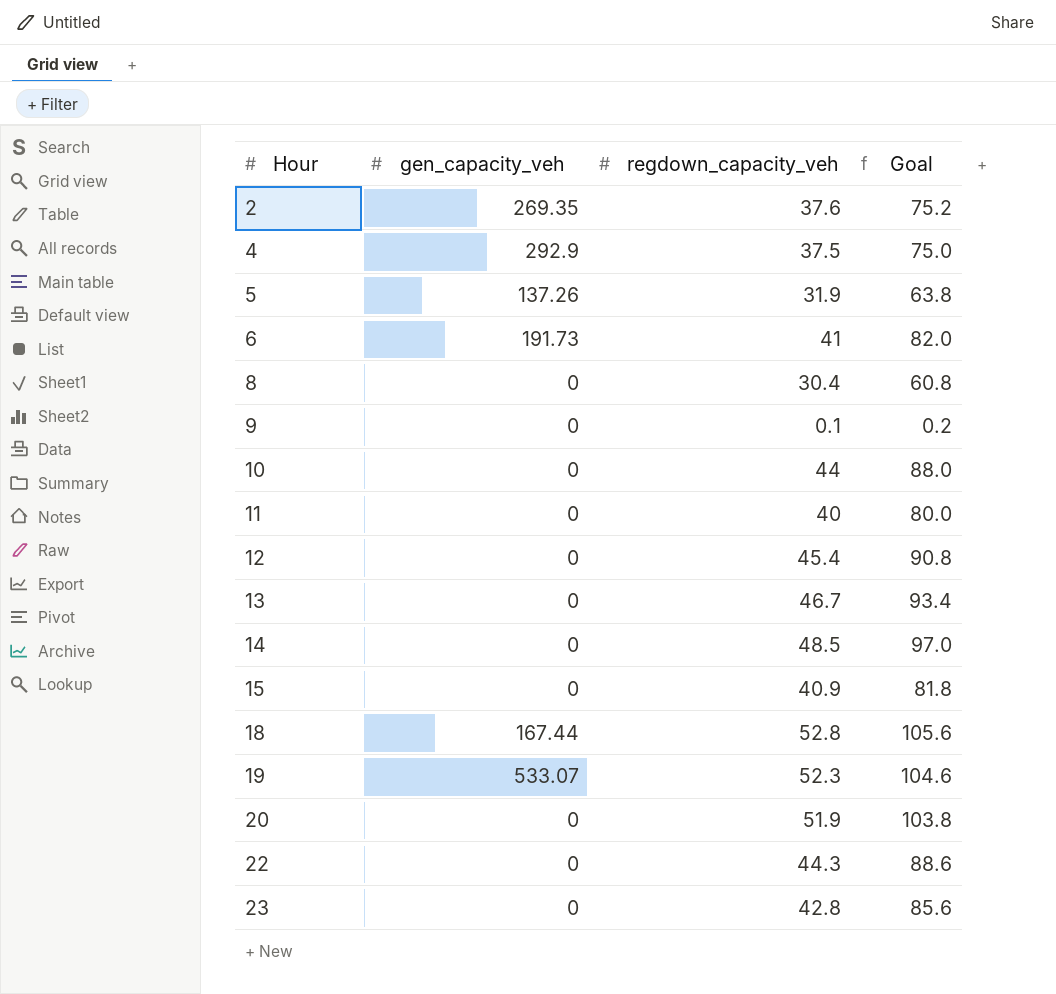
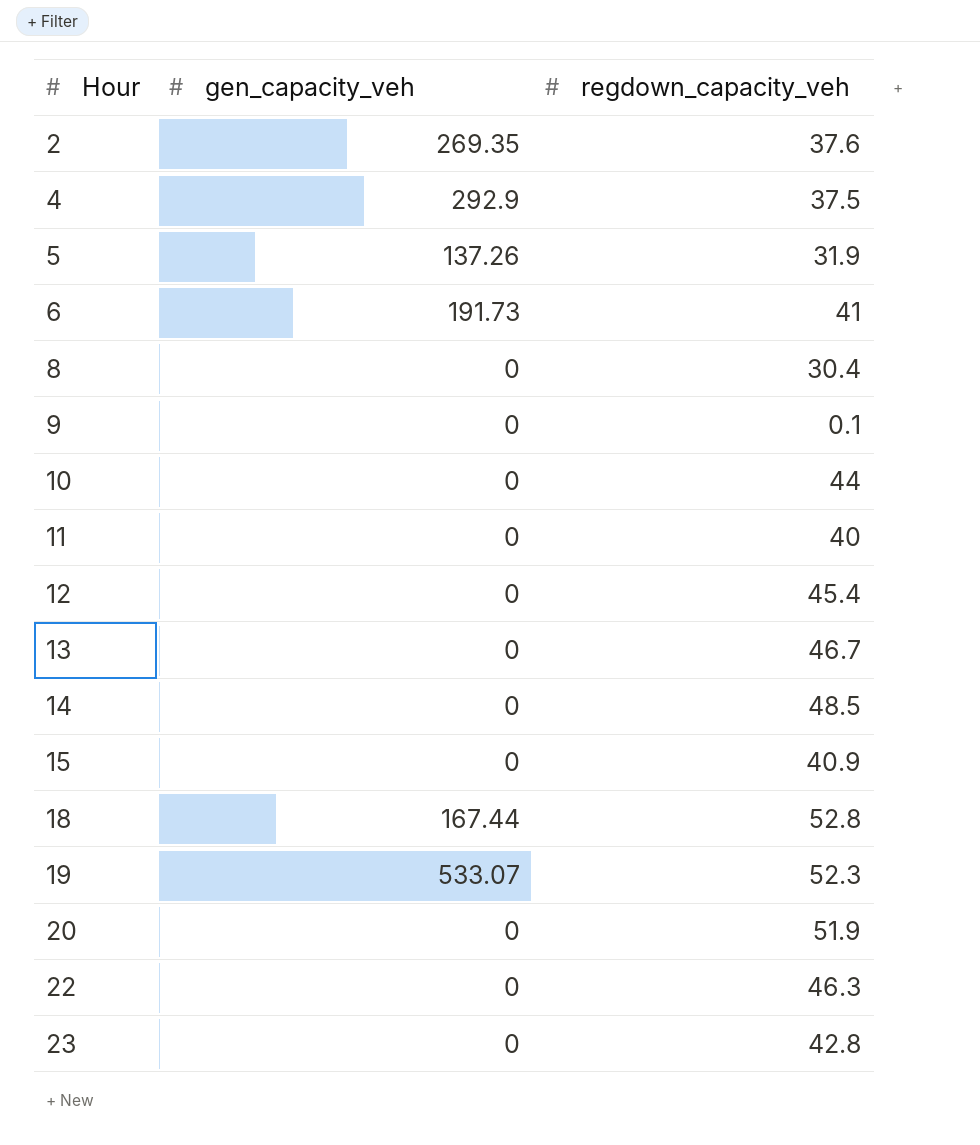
column Goal | formula: [regdown_capacity_veh] * 2 -> none
22 | regdown_capacity_veh: 44.3 -> 46.3

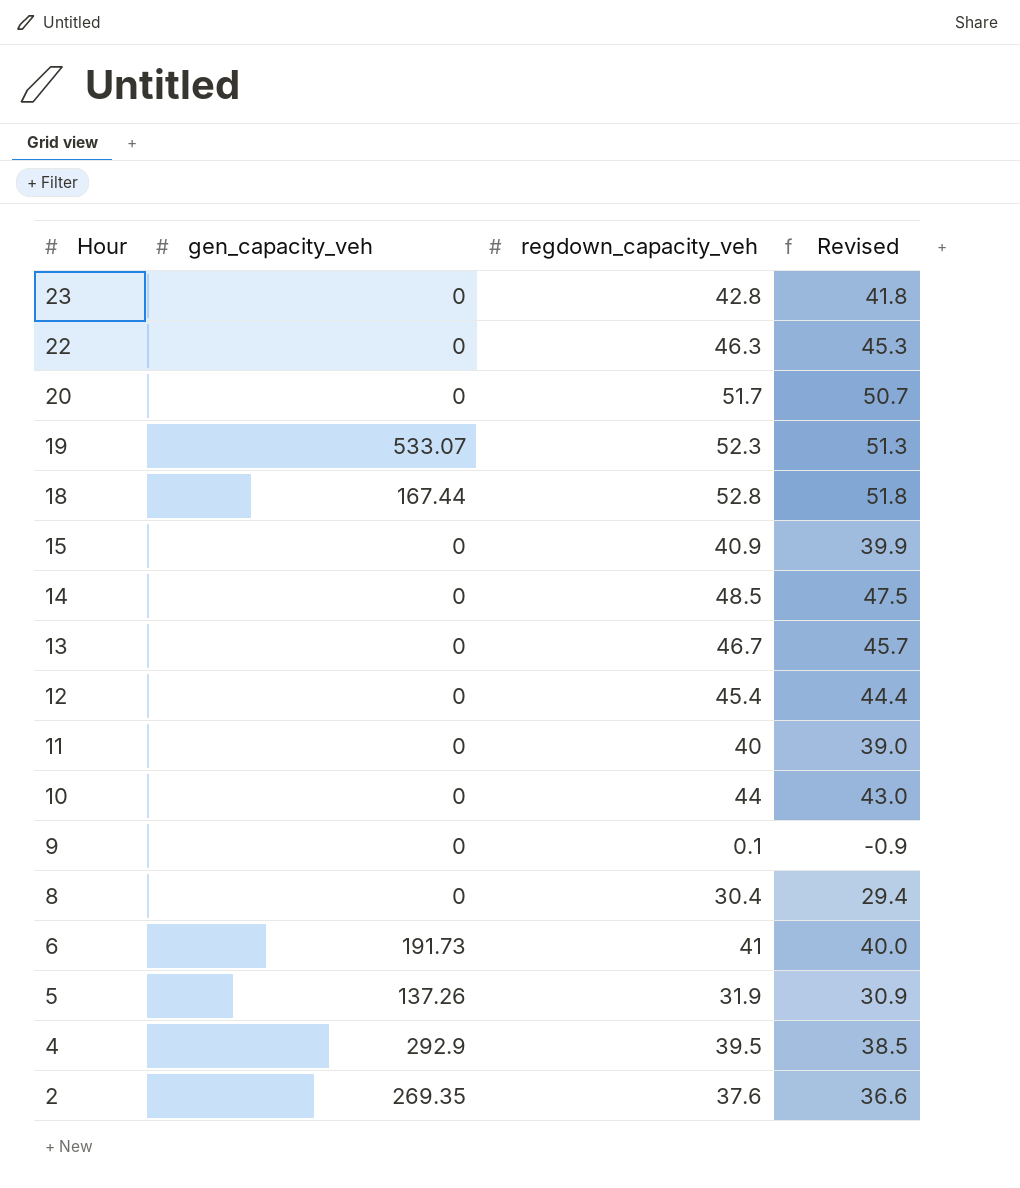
row order: Hour ascending -> Hour descending
column Revised | formula: none -> [regdown_capacity_veh] - 1
20 | regdown_capacity_veh: 51.9 -> 51.7
4 | regdown_capacity_veh: 37.5 -> 39.5

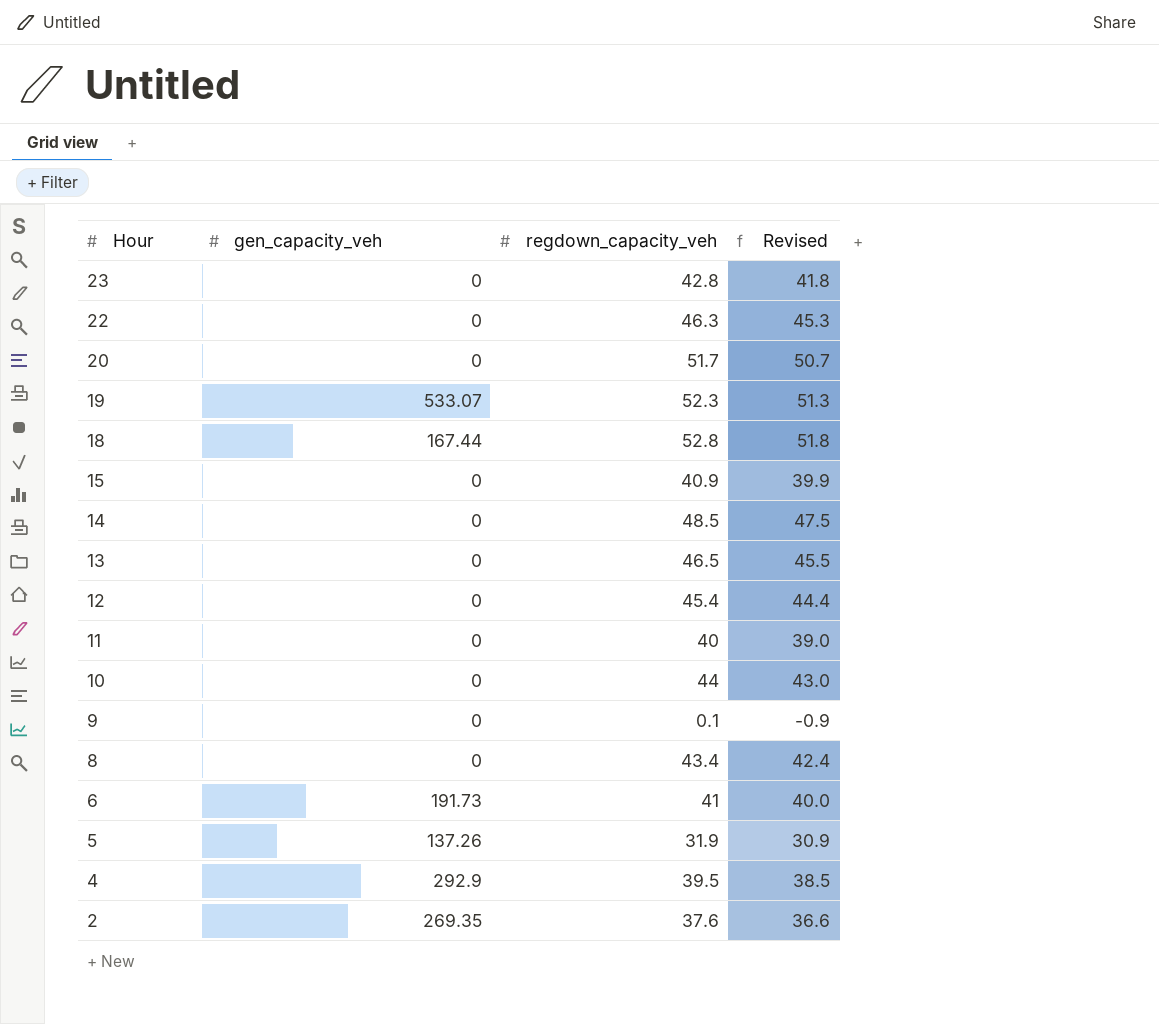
13 | regdown_capacity_veh: 46.7 -> 46.5
13 | Revised: 45.7 -> 45.5
8 | regdown_capacity_veh: 30.4 -> 43.4
8 | Revised: 29.4 -> 42.4

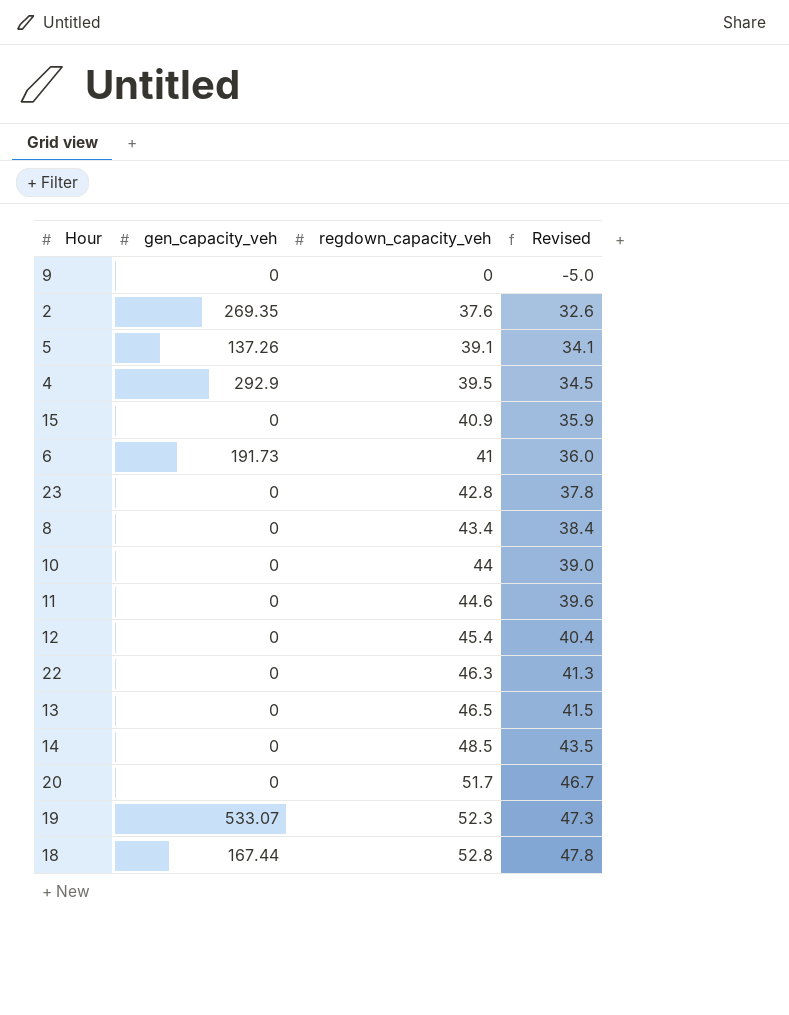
row order: Hour descending -> regdown_capacity_veh ascending
column Revised | formula: [regdown_capacity_veh] - 1 -> [regdown_capacity_veh] - 5
9 | regdown_capacity_veh: 0.1 -> 0
5 | regdown_capacity_veh: 31.9 -> 39.1
11 | regdown_capacity_veh: 40 -> 44.6

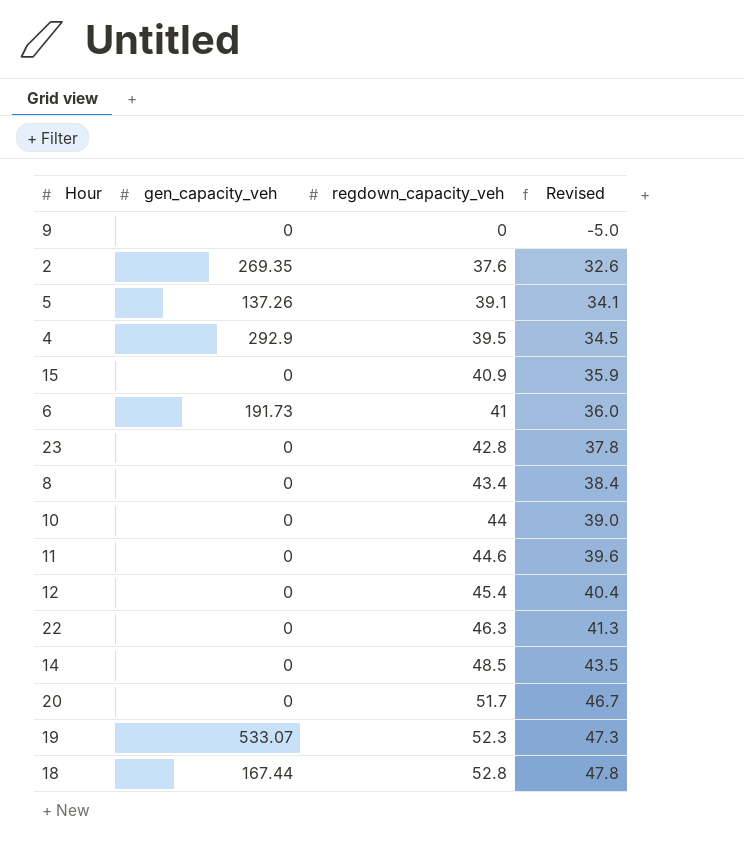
row 13: 0 | 46.5 | 41.5 -> none

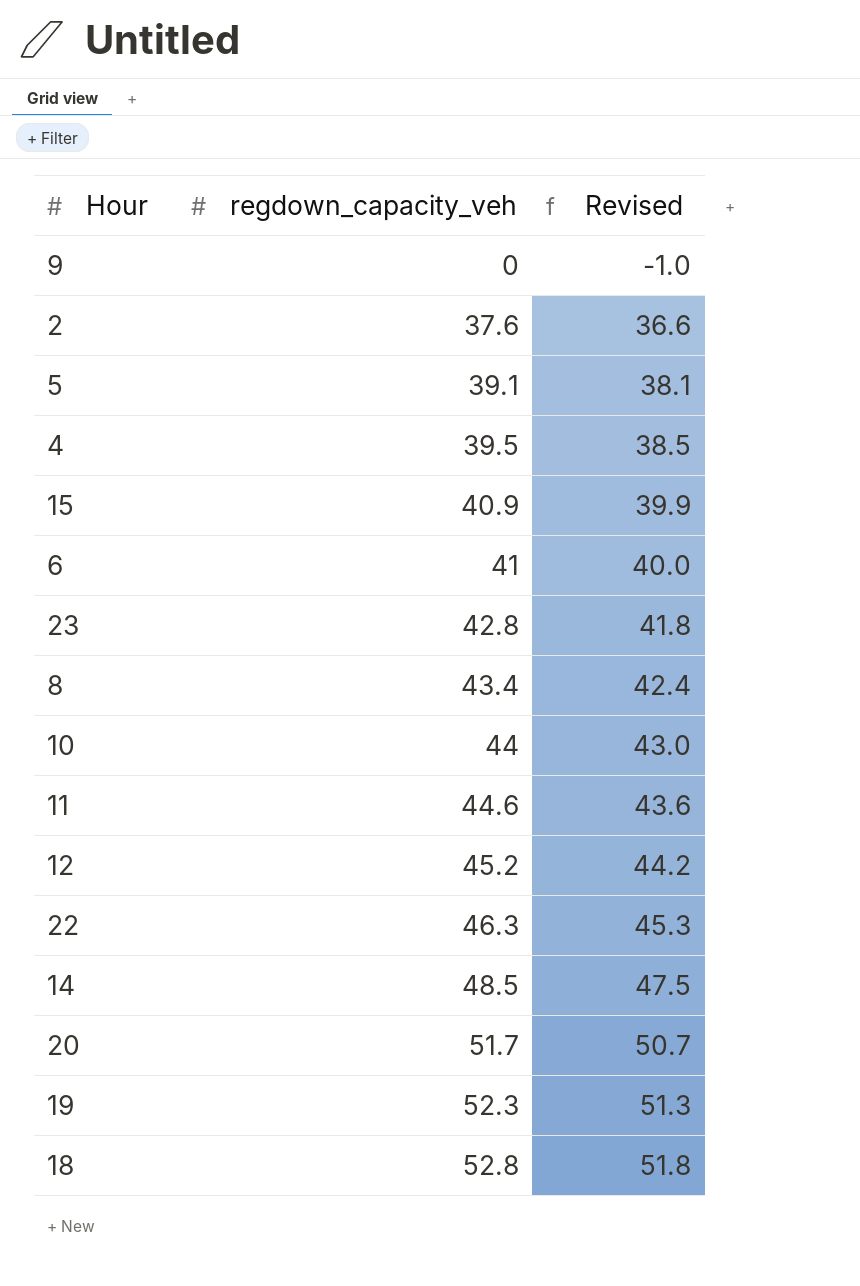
column gen_capacity_veh | position: 2 -> none
column Revised | formula: [regdown_capacity_veh] - 5 -> [regdown_capacity_veh] - 1
12 | regdown_capacity_veh: 45.4 -> 45.2

